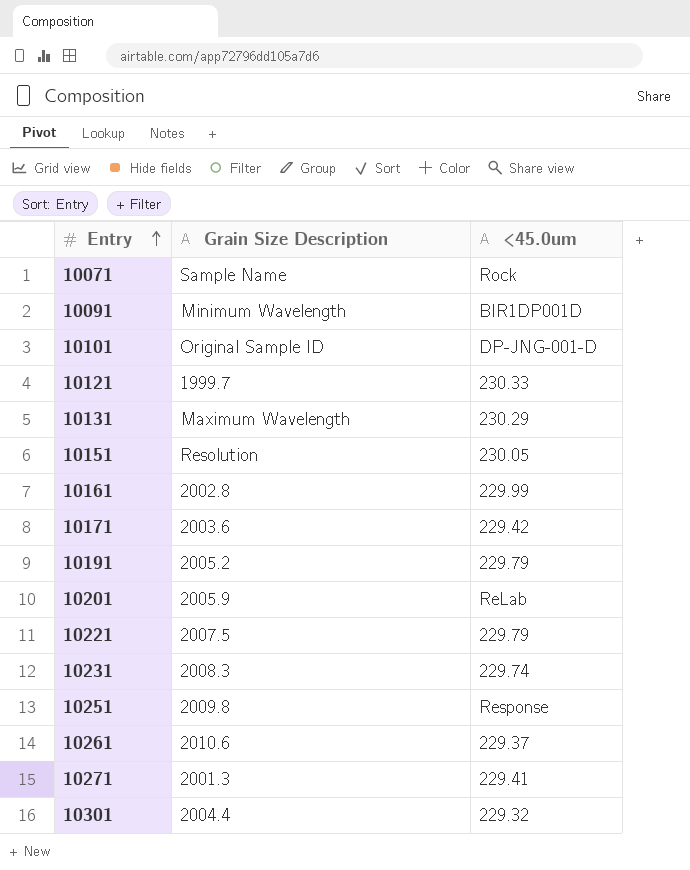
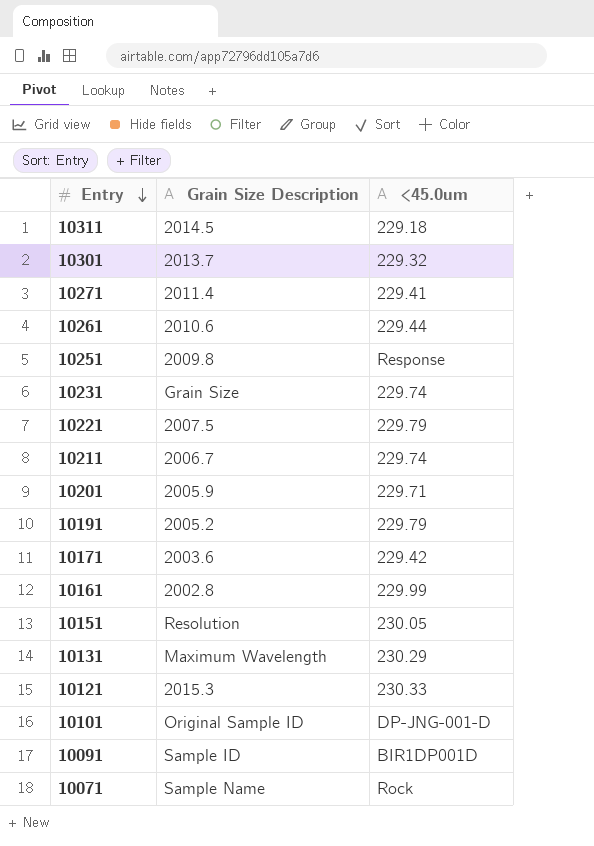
row order: Entry ascending -> Entry descending
row 10311: none -> 2014.5 | 229.18
10301 | Grain Size Description: 2004.4 -> 2013.7
10271 | Grain Size Description: 2001.3 -> 2011.4
10261 | <45.0um: 229.37 -> 229.44
10231 | Grain Size Description: 2008.3 -> Grain Size
row 10211: none -> 2006.7 | 229.74
10201 | <45.0um: ReLab -> 229.71
10121 | Grain Size Description: 1999.7 -> 2015.3
10091 | Grain Size Description: Minimum Wavelength -> Sample ID

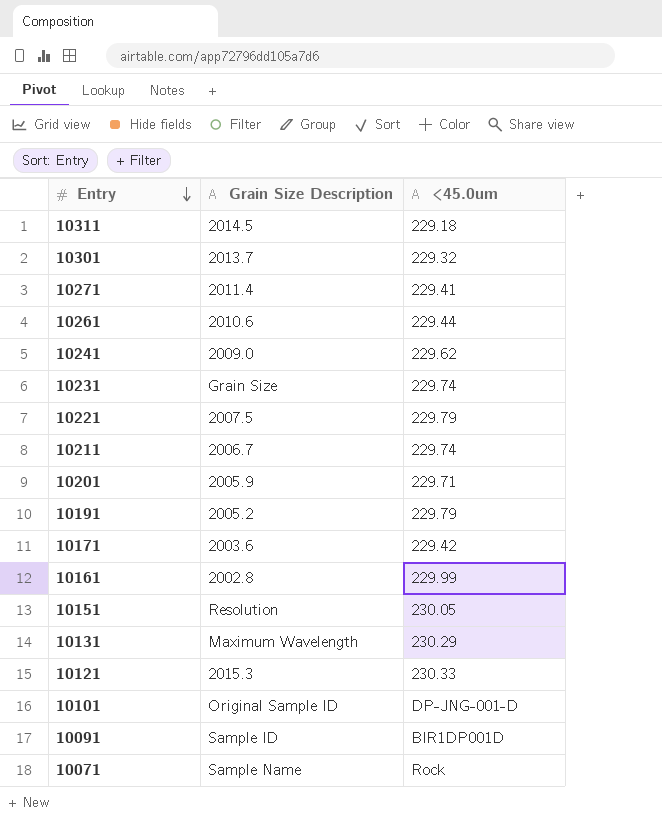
row 10251: 2009.8 | Response -> none
row 10241: none -> 2009.0 | 229.62

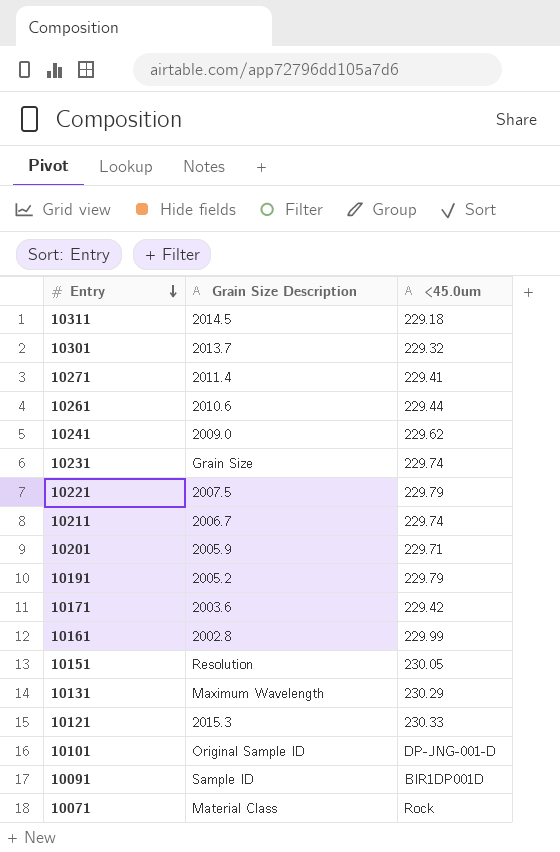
10071 | Grain Size Description: Sample Name -> Material Class

